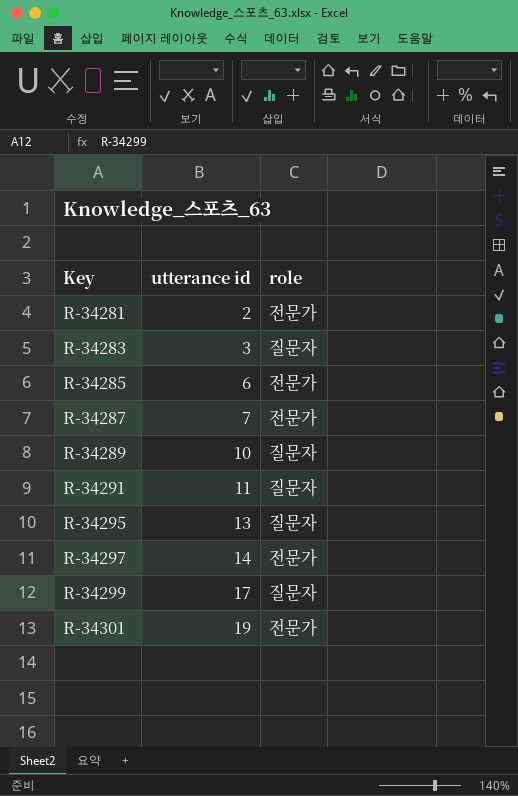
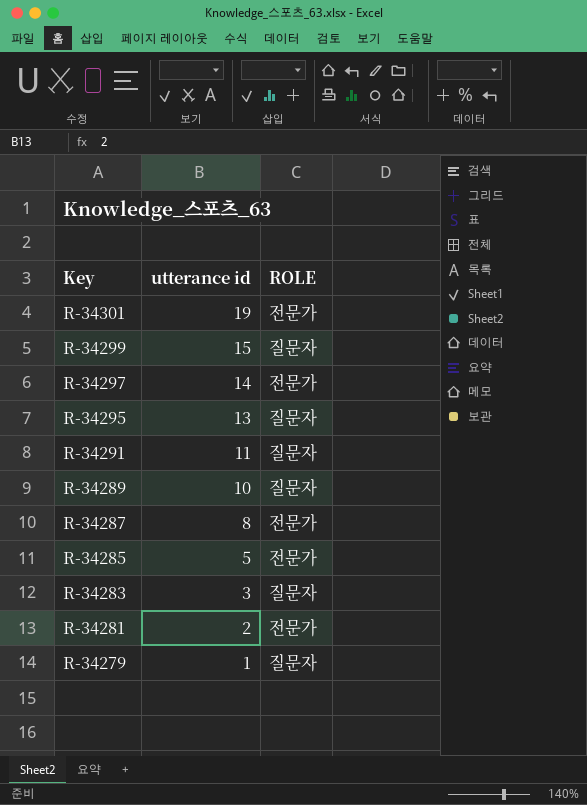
row order: Key ascending -> Key descending
column name: role -> ROLE
R-34299 | utterance id: 17 -> 15
R-34287 | utterance id: 7 -> 8
R-34285 | utterance id: 6 -> 5
row R-34279: none -> 1 | 질문자

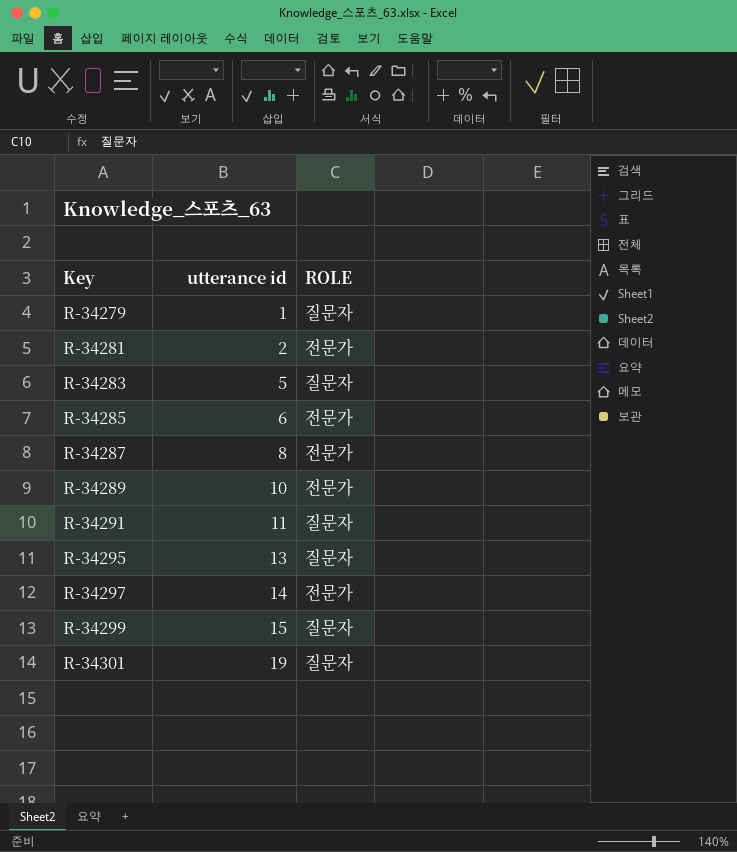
row order: Key descending -> Key ascending
R-34283 | utterance id: 3 -> 5
R-34285 | utterance id: 5 -> 6
R-34289 | ROLE: 질문자 -> 전문가
R-34301 | ROLE: 전문가 -> 질문자

